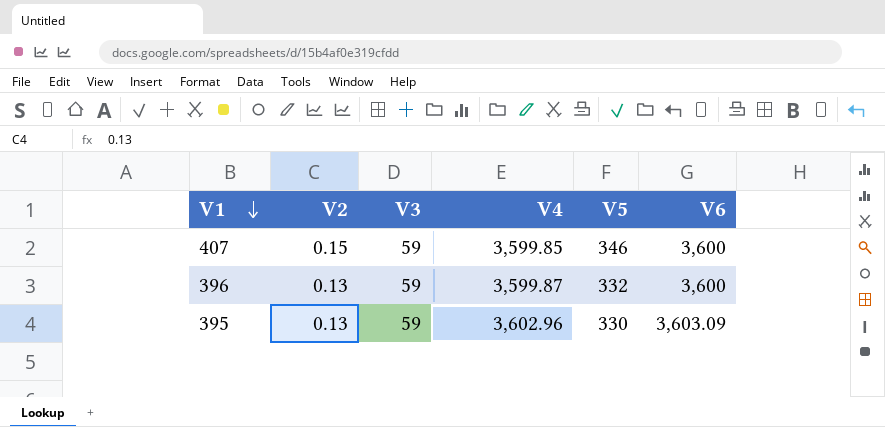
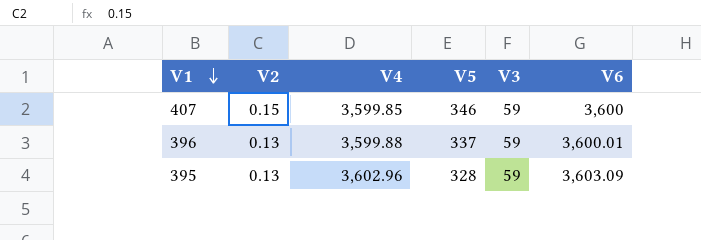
column V3 | position: 3 -> 5
396 | V4: 3,599.87 -> 3,599.88
396 | V5: 332 -> 337
396 | V6: 3,600 -> 3,600.01
395 | V5: 330 -> 328

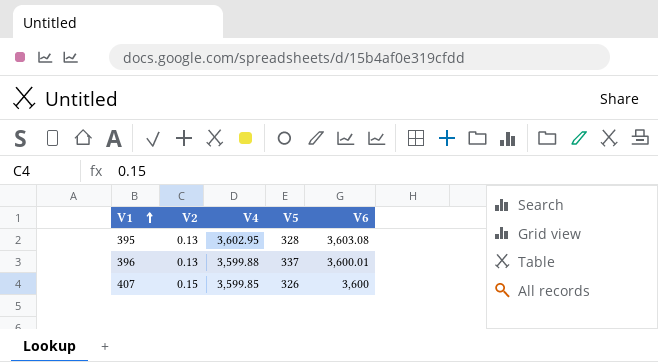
row order: V1 descending -> V1 ascending
column V3 | position: 5 -> none
395 | V4: 3,602.96 -> 3,602.95
395 | V6: 3,603.09 -> 3,603.08
407 | V5: 346 -> 326

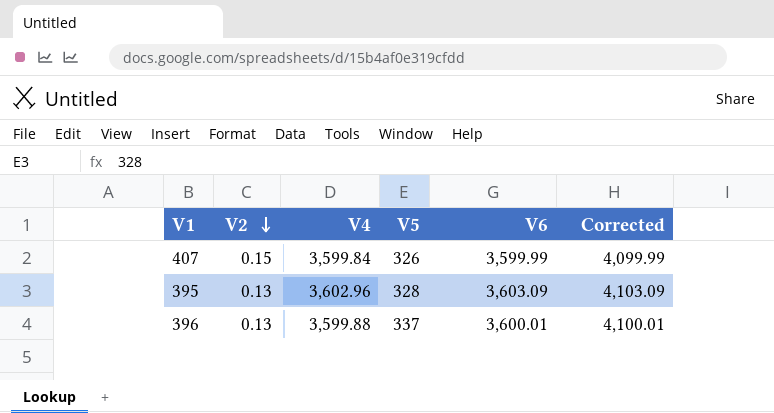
row order: V1 ascending -> V2 descending
column Corrected | formula: none -> [V6] + 500
407 | V4: 3,599.85 -> 3,599.84
407 | V6: 3,600 -> 3,599.99
395 | V4: 3,602.95 -> 3,602.96
395 | V6: 3,603.08 -> 3,603.09

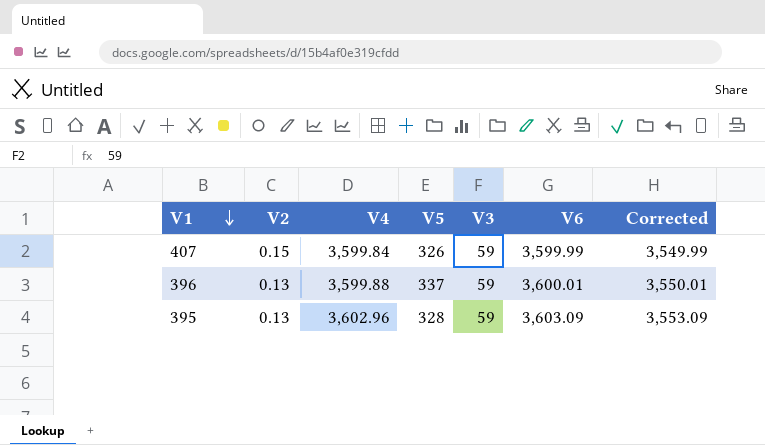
row order: V2 descending -> V1 descending
column V3 | position: none -> 5
column Corrected | formula: [V6] + 500 -> [V6] - 50

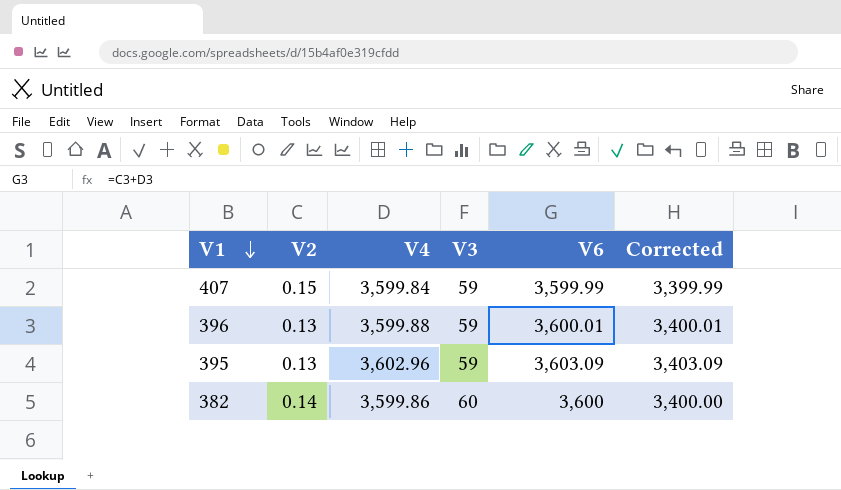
column V5 | position: 4 -> none
column Corrected | formula: [V6] - 50 -> [V6] - 200
row 382: none -> 0.14 | 3,599.86 | 60 | 3,600 | 3,400.00

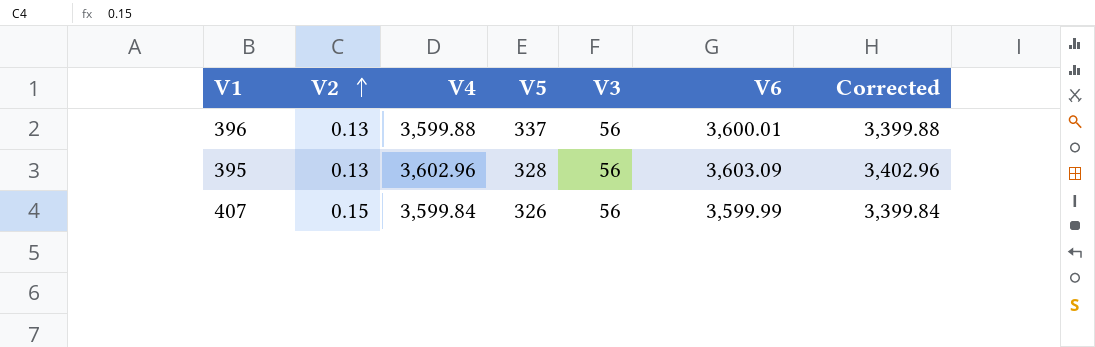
row order: V1 descending -> V2 ascending
column V5 | position: none -> 4
column Corrected | formula: [V6] - 200 -> [V4] - 200
row 382: 0.14 | 3,599.86 | 60 | 3,600 | 3,400.00 -> none
396 | V3: 59 -> 56
395 | V3: 59 -> 56
407 | V3: 59 -> 56

